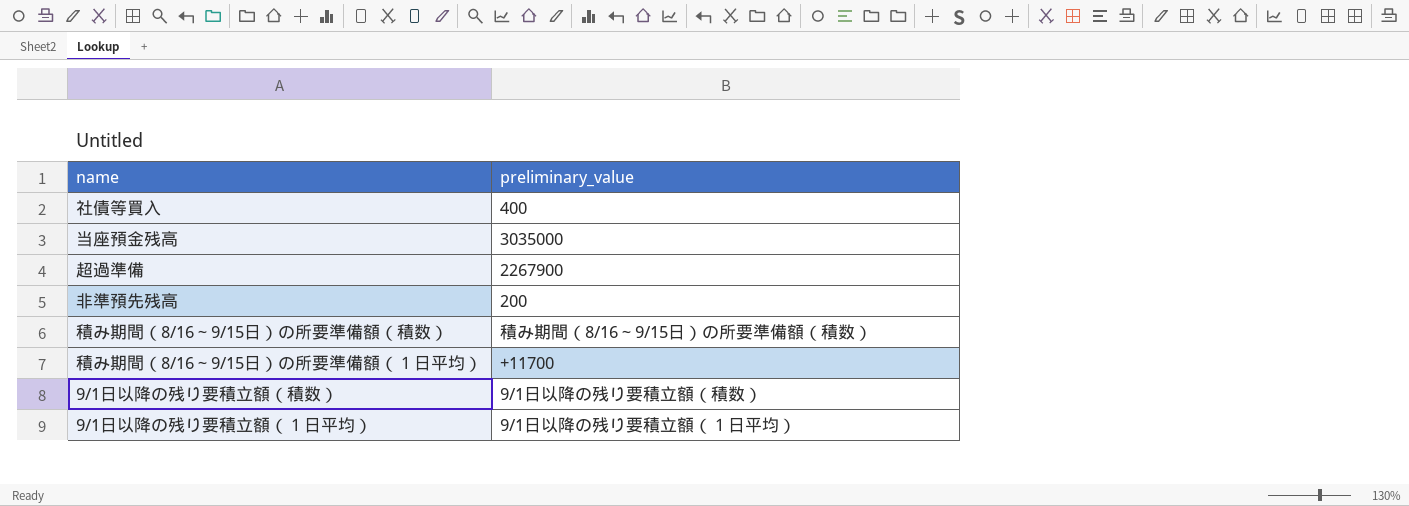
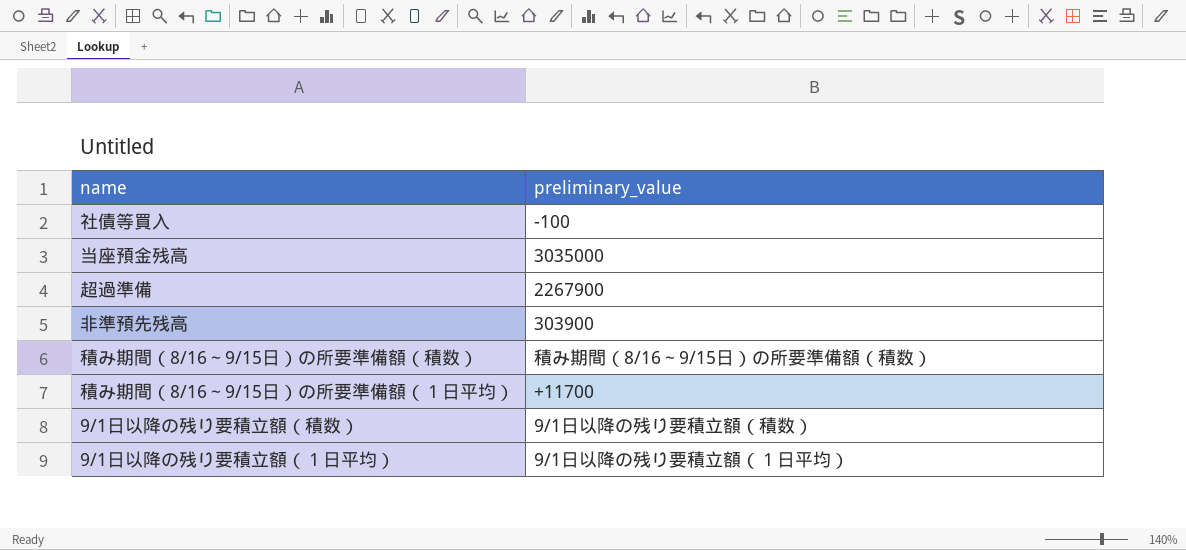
社債等買入 | preliminary_value: 400 -> -100
非準預先残高 | preliminary_value: 200 -> 303900

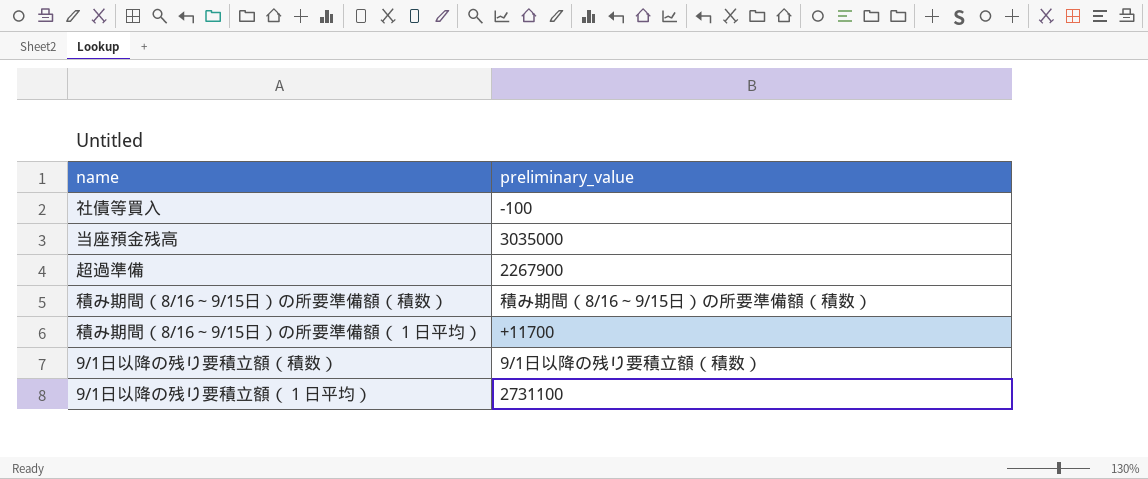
row 非準預先残高: 303900 -> none
9/1日以降の残り要積立額（１日平均） | preliminary_value: 9/1日以降の残り要積立額（１日平均） -> 2731100

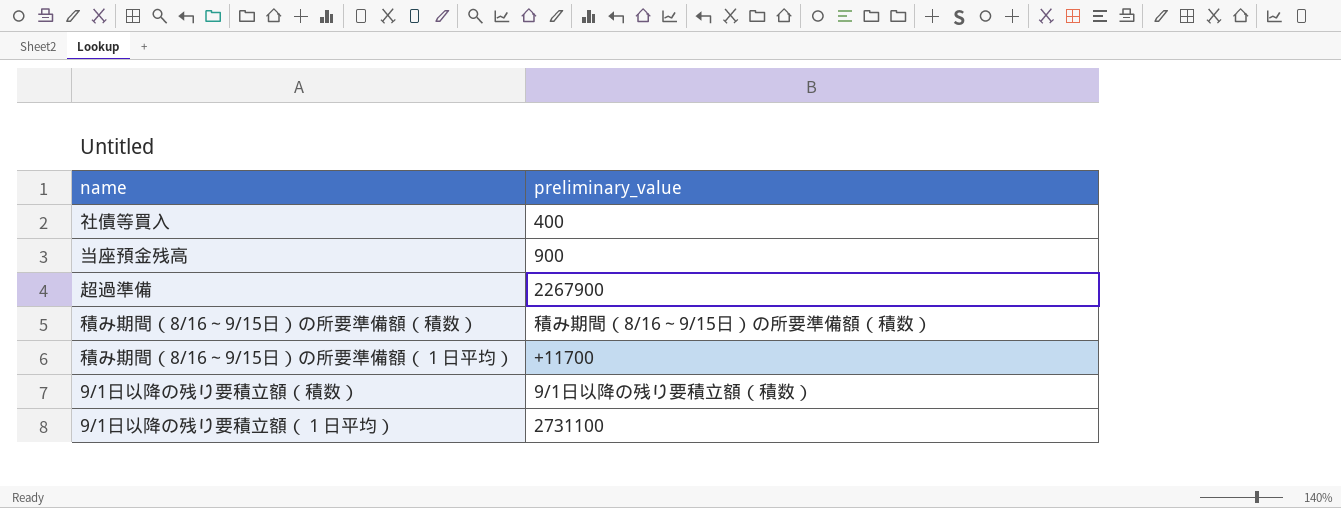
社債等買入 | preliminary_value: -100 -> 400
当座預金残高 | preliminary_value: 3035000 -> 900

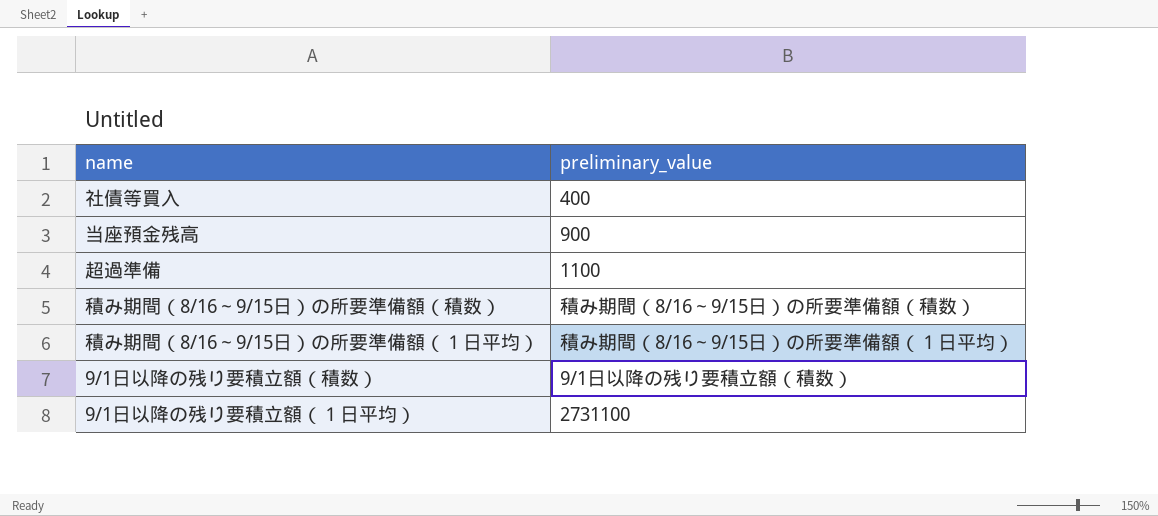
超過準備 | preliminary_value: 2267900 -> 1100
積み期間（8/16～9/15日）の所要準備額（１日平均） | preliminary_value: +11700 -> 積み期間（8/16～9/15日）の所要準備額（１日平均）

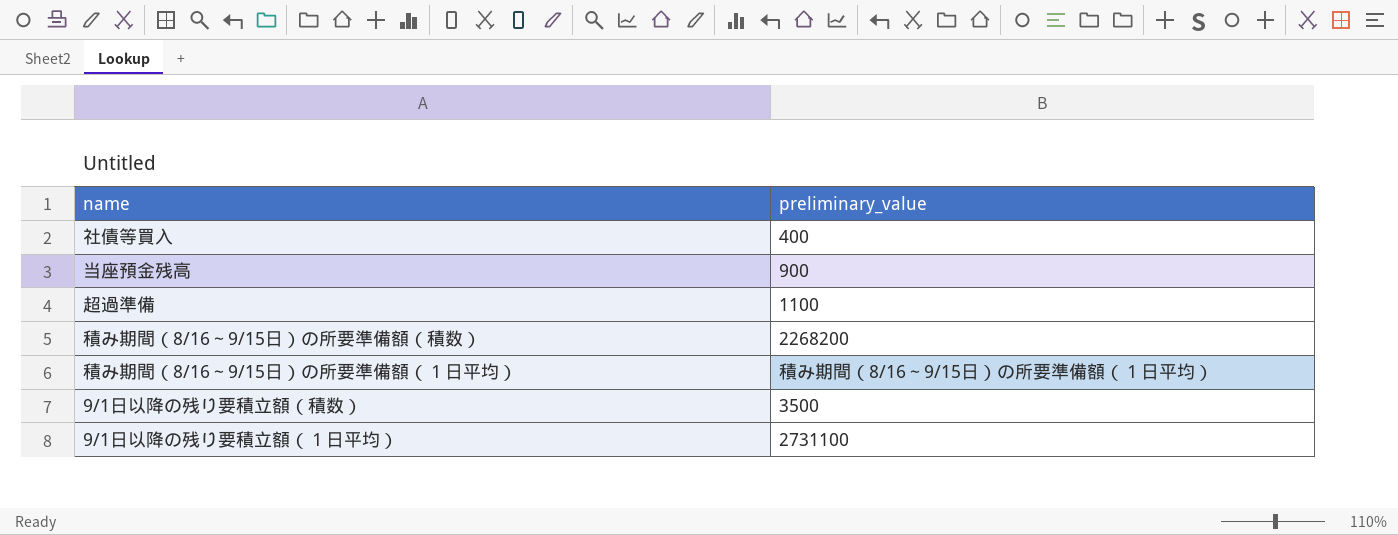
積み期間（8/16～9/15日）の所要準備額（積数） | preliminary_value: 積み期間（8/16～9/15日）の所要準備額（積数） -> 2268200
9/1日以降の残り要積立額（積数） | preliminary_value: 9/1日以降の残り要積立額（積数） -> 3500

